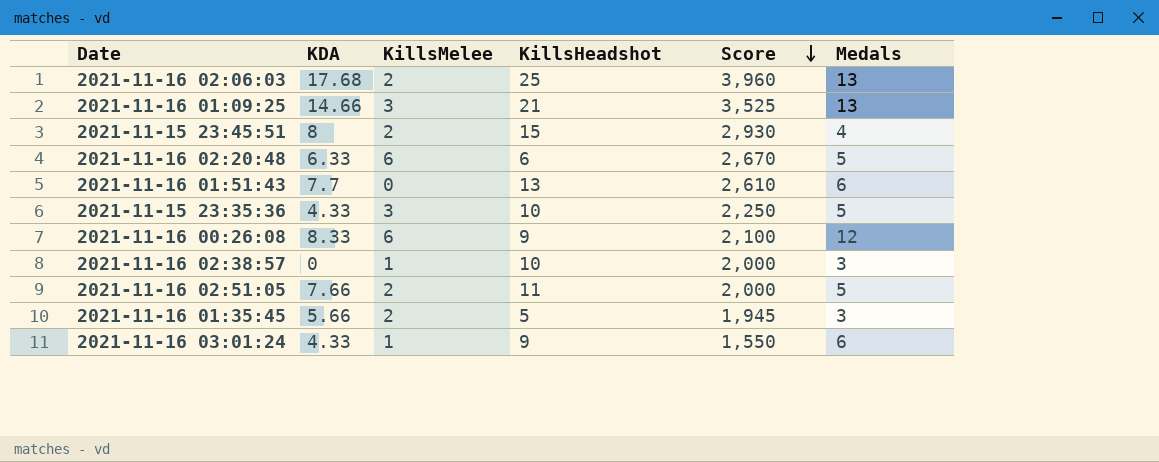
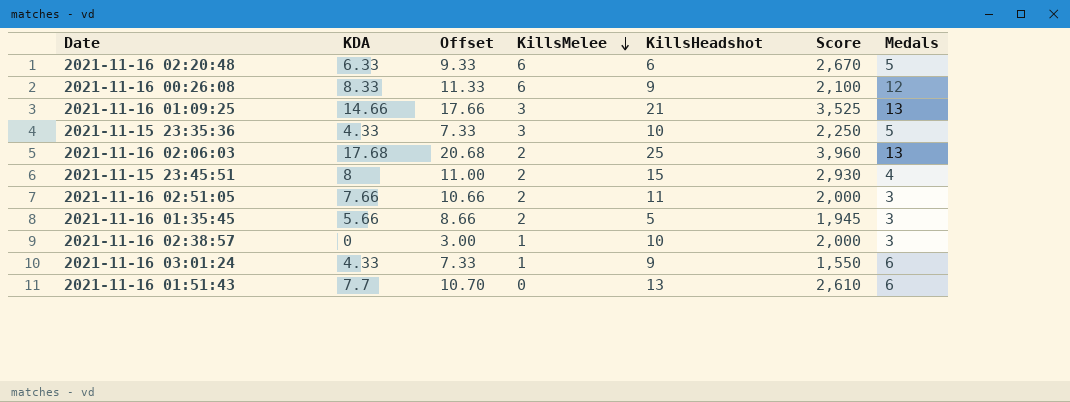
row order: Score descending -> KillsMelee descending
column Offset | formula: none -> [KDA] + 3
2021-11-16 02:51:05 | Medals: 5 -> 3

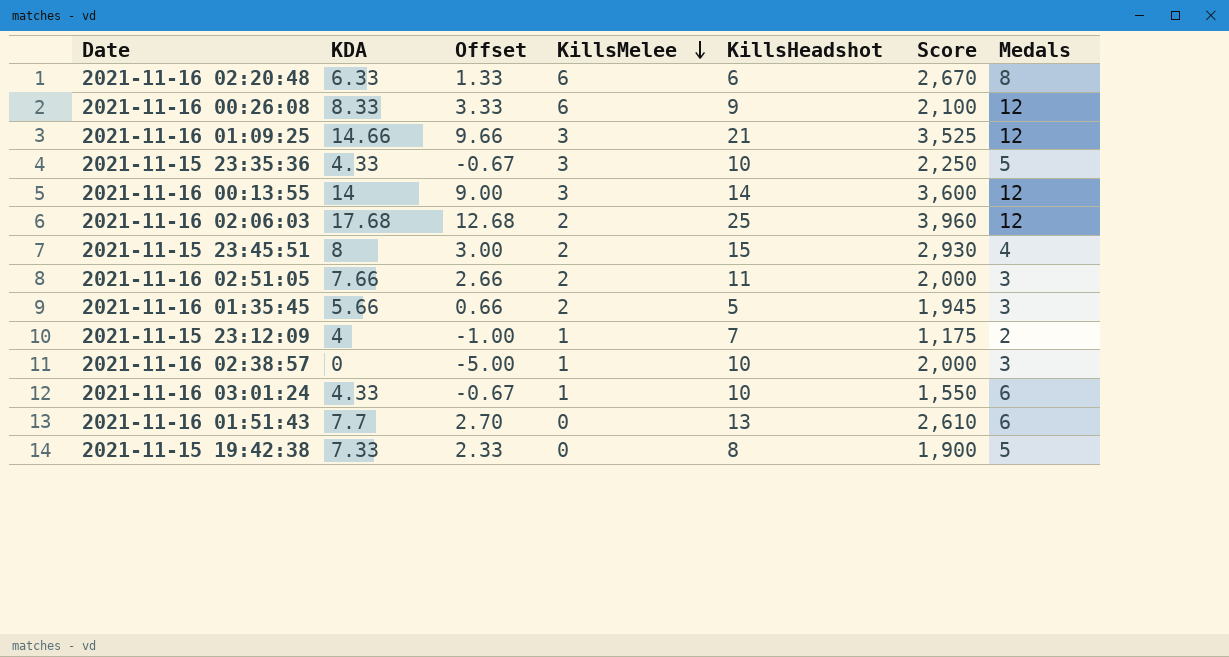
column Offset | formula: [KDA] + 3 -> [KDA] - 5
2021-11-16 02:20:48 | Medals: 5 -> 8
2021-11-16 01:09:25 | Medals: 13 -> 12
row 2021-11-16 00:13:55: none -> 14 | 9.00 | 3 | 14 | 3,600 | 12
2021-11-16 02:06:03 | Medals: 13 -> 12
row 2021-11-15 23:12:09: none -> 4 | -1.00 | 1 | 7 | 1,175 | 2
2021-11-16 03:01:24 | KillsHeadshot: 9 -> 10
row 2021-11-15 19:42:38: none -> 7.33 | 2.33 | 0 | 8 | 1,900 | 5

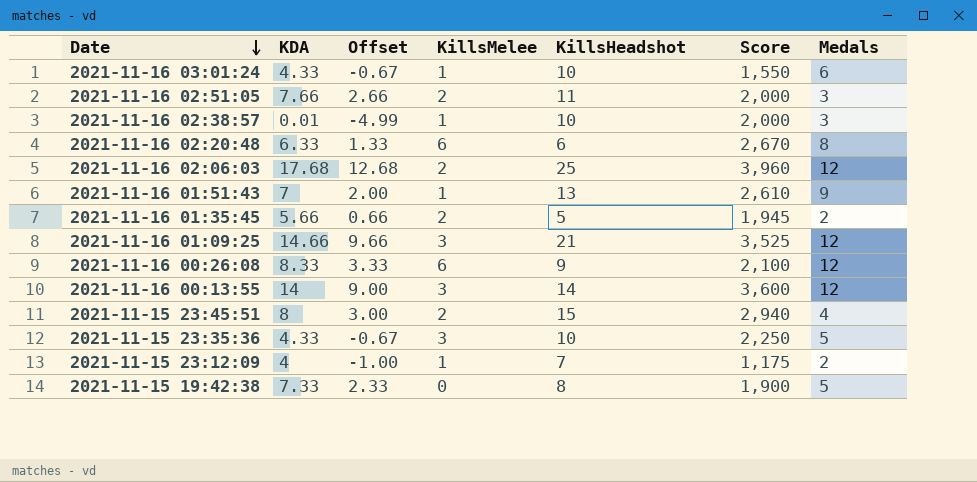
row order: KillsMelee descending -> Date descending
2021-11-16 02:38:57 | KDA: 0 -> 0.01
2021-11-16 02:38:57 | Offset: -5.00 -> -4.99
2021-11-16 01:51:43 | KDA: 7.7 -> 7
2021-11-16 01:51:43 | Offset: 2.70 -> 2.00
2021-11-16 01:51:43 | KillsMelee: 0 -> 1
2021-11-16 01:51:43 | Medals: 6 -> 9
2021-11-16 01:35:45 | Medals: 3 -> 2
2021-11-15 23:45:51 | Score: 2,930 -> 2,940

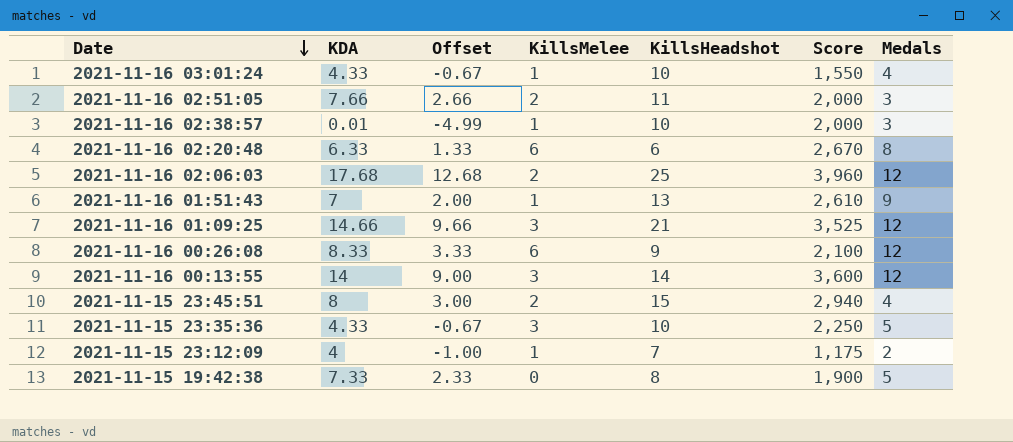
row 2021-11-16 01:35:45: 5.66 | 0.66 | 2 | 5 | 1,945 | 2 -> none
2021-11-16 03:01:24 | Medals: 6 -> 4

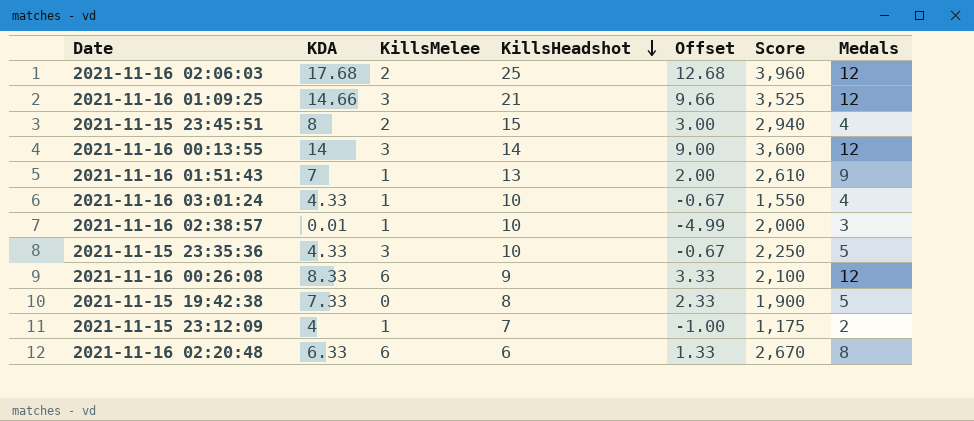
row order: Date descending -> KillsHeadshot descending
column Offset | position: 3 -> 5
row 2021-11-16 02:51:05: 7.66 | 2.66 | 2 | 11 | 2,000 | 3 -> none

